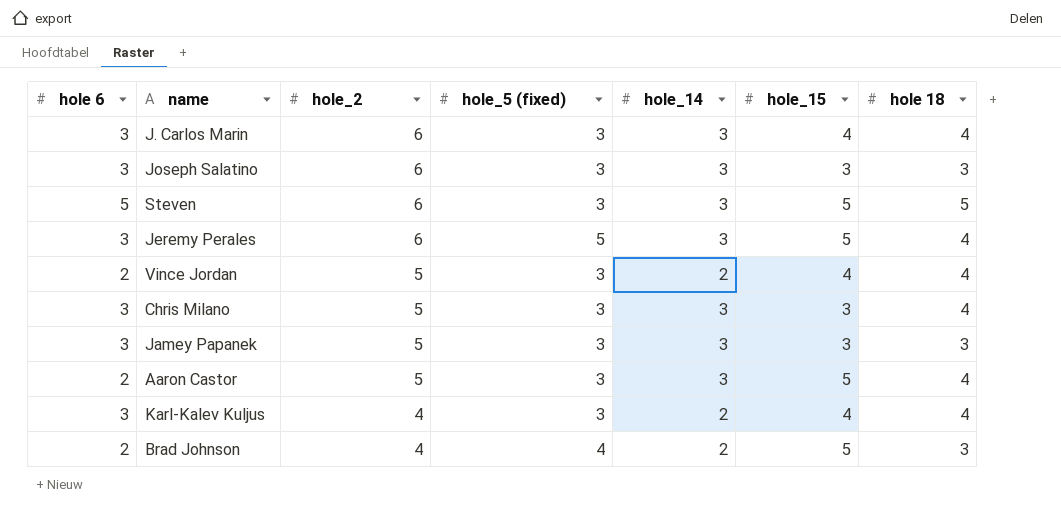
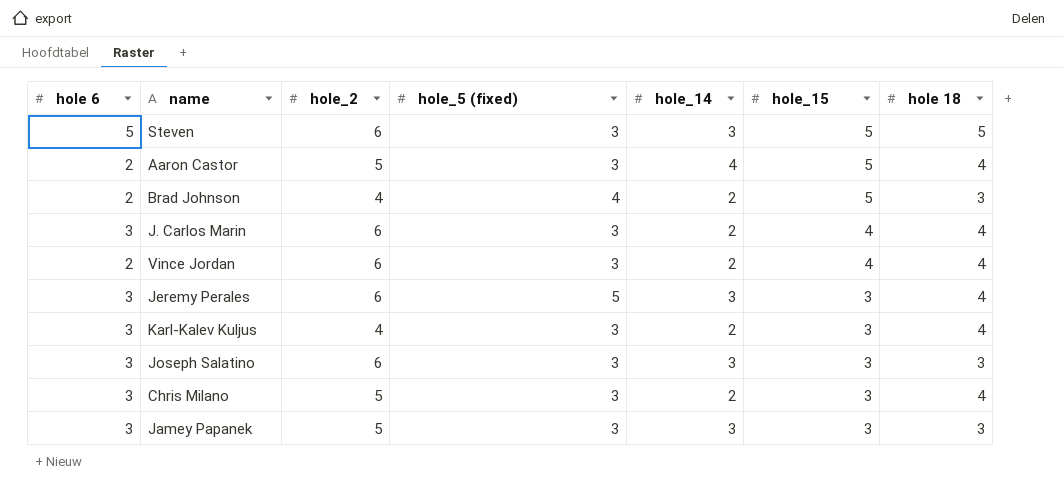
row order: hole_2 descending -> hole_15 descending
Aaron Castor | hole_14: 3 -> 4
J. Carlos Marin | hole_14: 3 -> 2
Vince Jordan | hole_2: 5 -> 6
Jeremy Perales | hole_15: 5 -> 3
Karl-Kalev Kuljus | hole_15: 4 -> 3
Chris Milano | hole_14: 3 -> 2

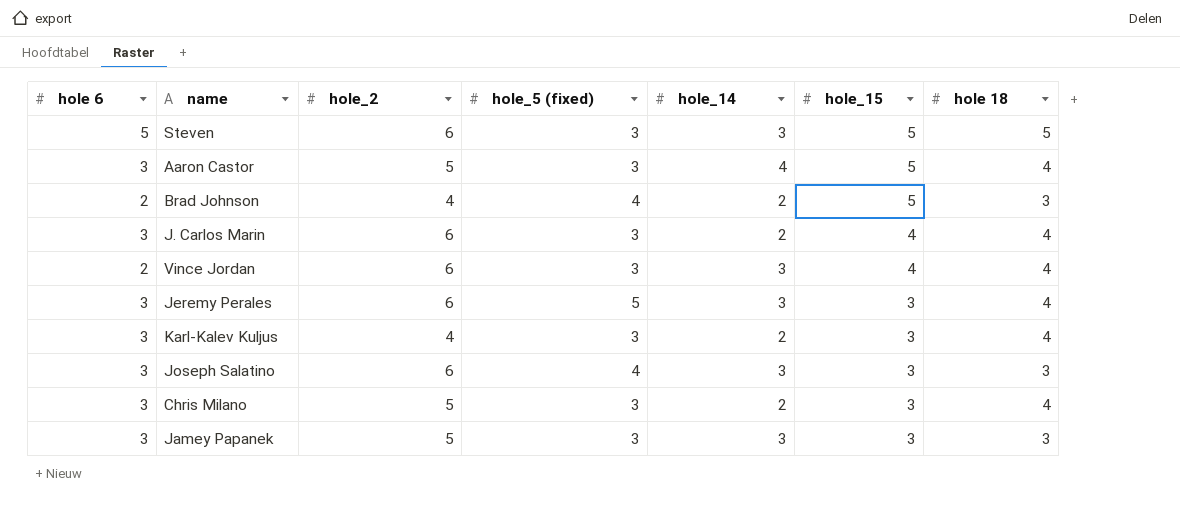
Aaron Castor | hole 6: 2 -> 3
Vince Jordan | hole_14: 2 -> 3
Joseph Salatino | hole_5 (fixed): 3 -> 4

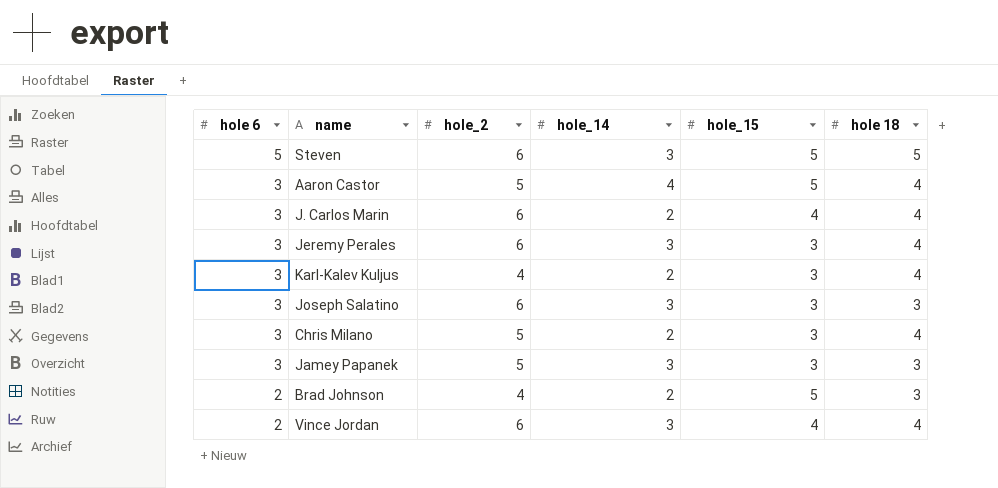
row order: hole_15 descending -> hole 6 descending
column hole_5 (fixed) | position: 4 -> none

